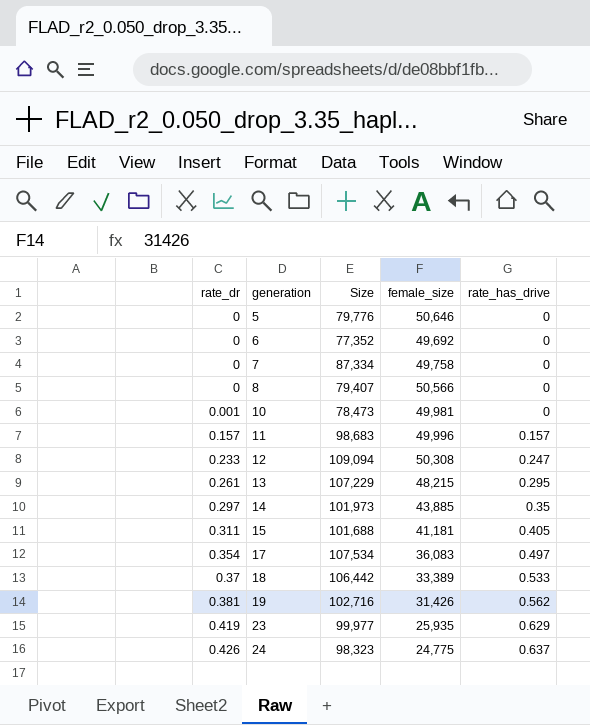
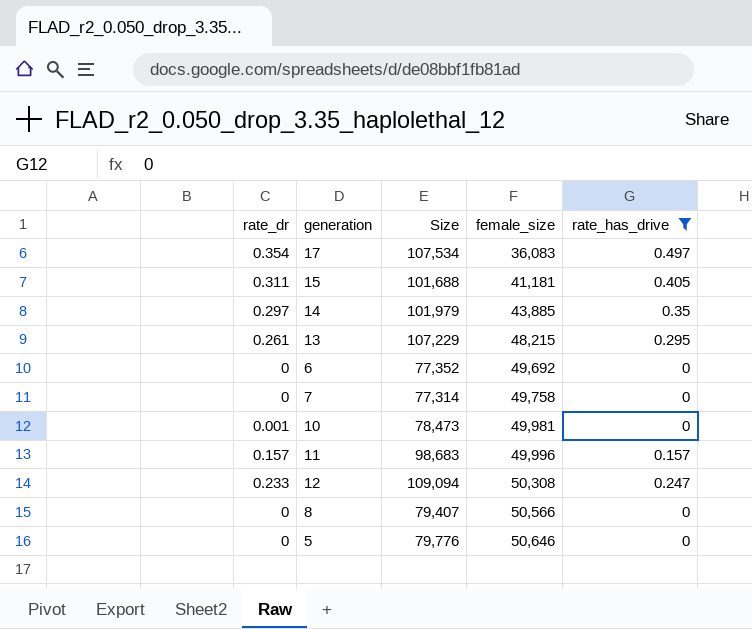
filter: none -> rate_has_drive <= 0.497
row order: rate_dr ascending -> female_size ascending
14 | Size: 101,973 -> 101,979
7 | Size: 87,334 -> 77,314

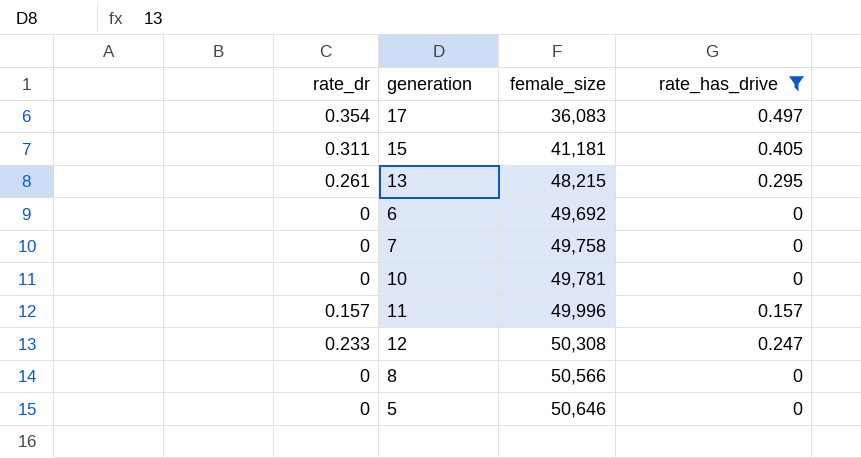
column Size | position: 3 -> none
row 14: 0.297 | 101,979 | 43,885 | 0.35 -> none
10 | rate_dr: 0.001 -> 0
10 | female_size: 49,981 -> 49,781

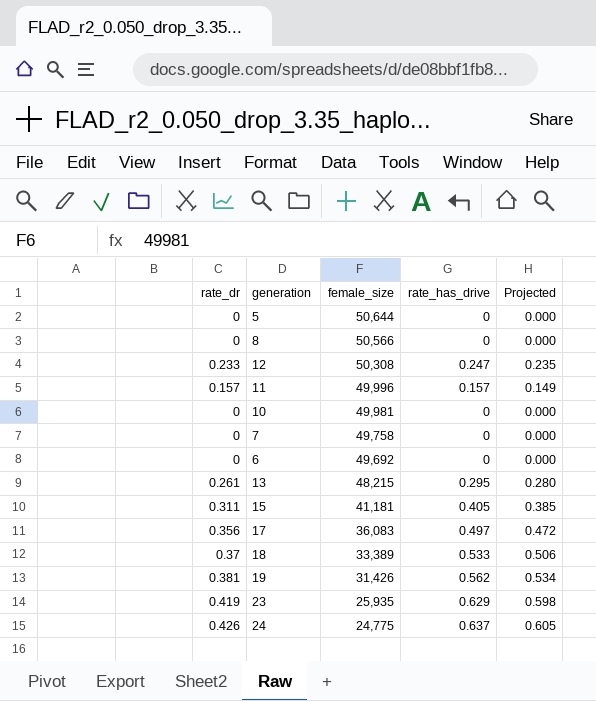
filter: rate_has_drive <= 0.497 -> none
row order: female_size ascending -> female_size descending
column Projected | formula: none -> [rate_has_drive] * 0.95
5 | female_size: 50,646 -> 50,644
10 | female_size: 49,781 -> 49,981
17 | rate_dr: 0.354 -> 0.356

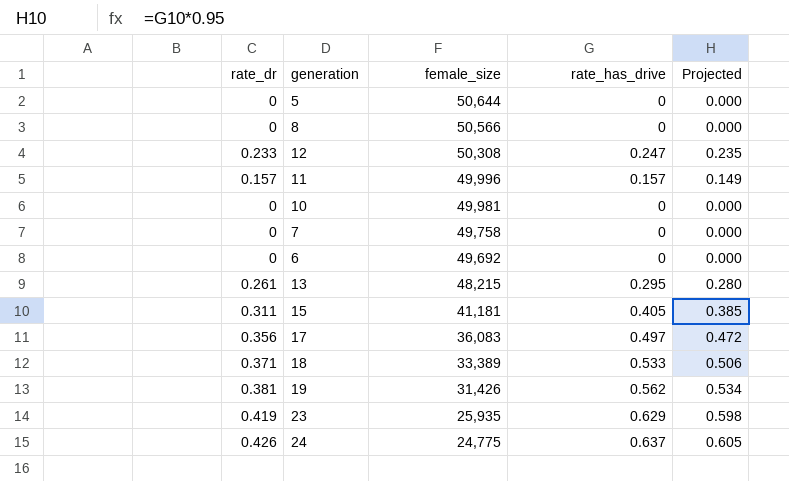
18 | rate_dr: 0.37 -> 0.371

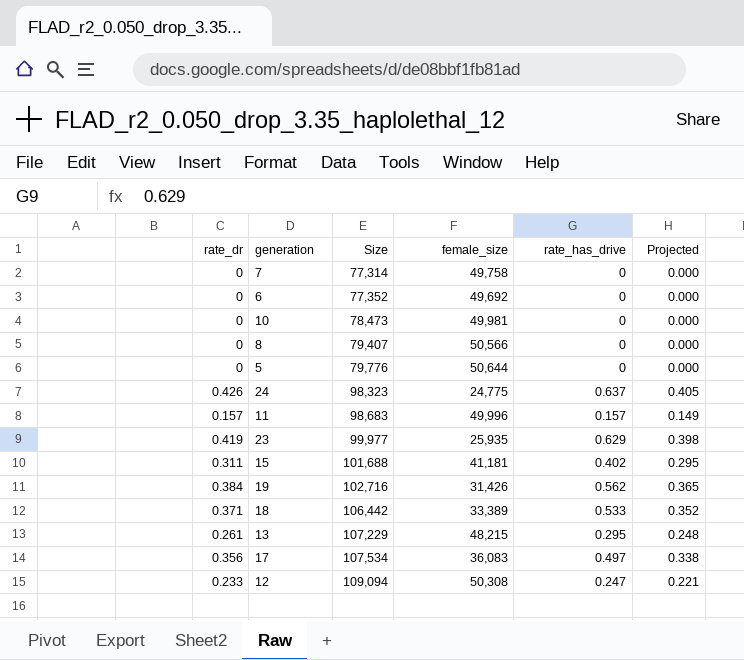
row order: female_size descending -> Size ascending
column Size | position: none -> 3
column Projected | formula: [rate_has_drive] * 0.95 -> [rate_dr] * 0.95
15 | rate_has_drive: 0.405 -> 0.402
19 | rate_dr: 0.381 -> 0.384

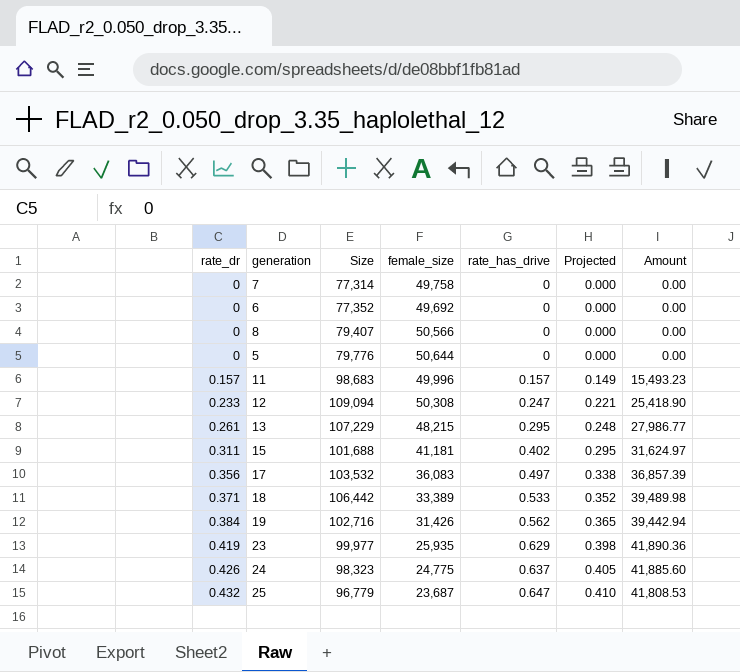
row order: Size ascending -> rate_dr ascending
column Amount | formula: none -> [rate_dr] * [Size]
row 10: 0 | 78,473 | 49,981 | 0 | 0.000 -> none
17 | Size: 107,534 -> 103,532
row 25: none -> 0.432 | 96,779 | 23,687 | 0.647 | 0.410 | 41,808.53

